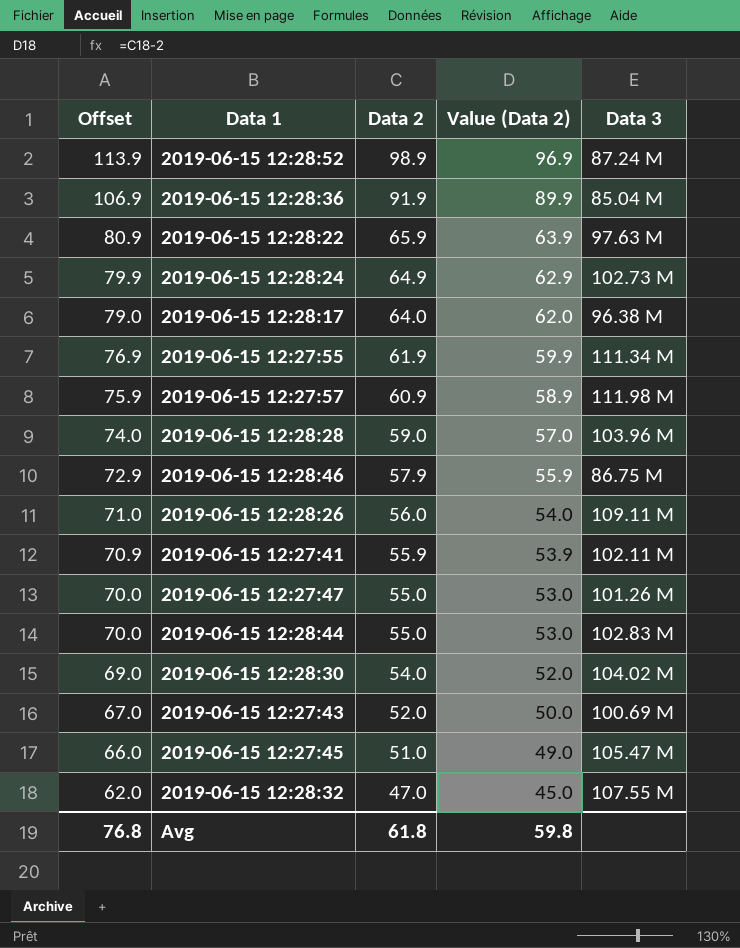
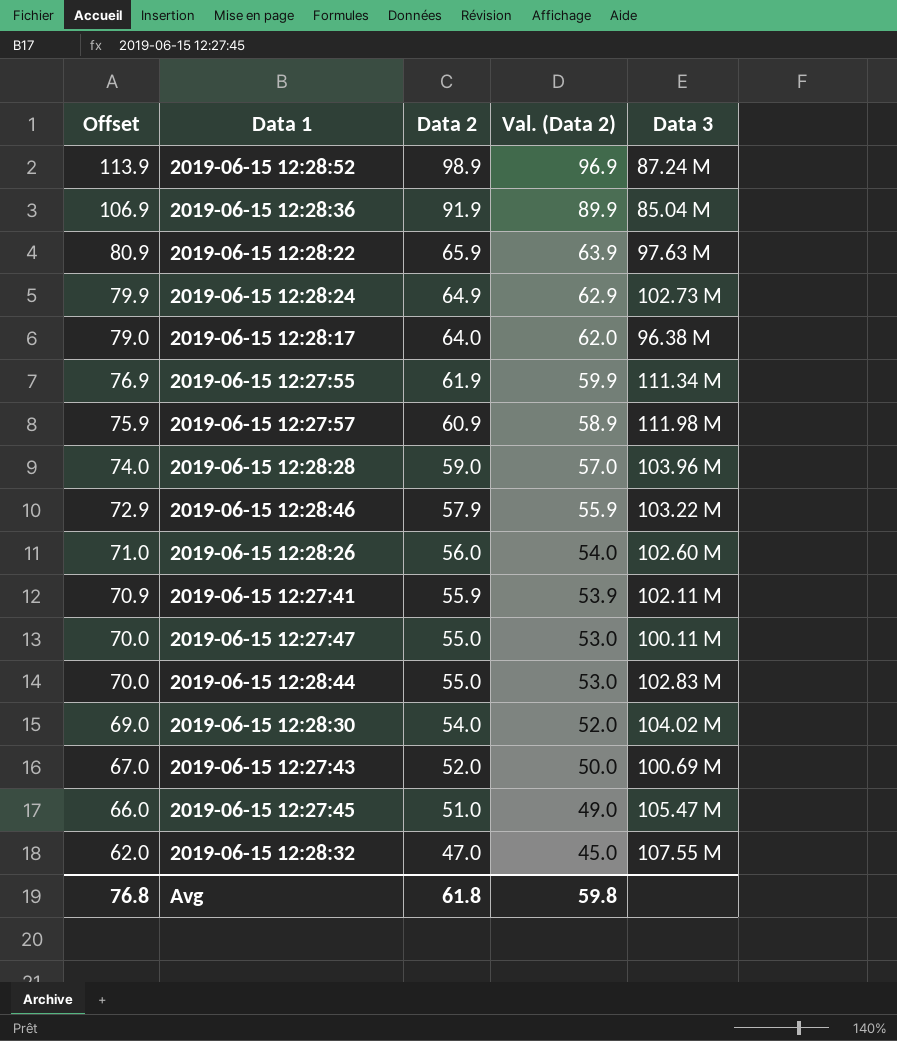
column name: Value (Data 2) -> Val. (Data 2)
2019-06-15 12:28:46 | Data 3: 86.75 M -> 103.22 M
2019-06-15 12:28:26 | Data 3: 109.11 M -> 102.60 M
2019-06-15 12:27:47 | Data 3: 101.26 M -> 100.11 M

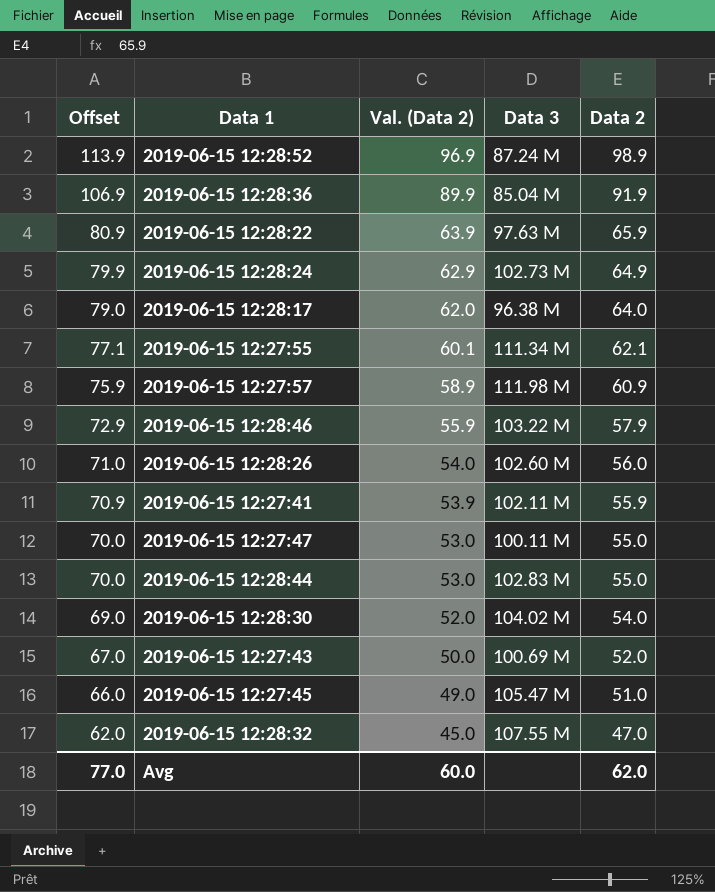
column Data 2 | position: 3 -> 5
row 2019-06-15 12:28:28: 74.0 | 59.0 | 57.0 | 103.96 M -> none
2019-06-15 12:27:55 | Offset: 76.9 -> 77.1
2019-06-15 12:27:55 | Val. (Data 2): 59.9 -> 60.1
2019-06-15 12:27:55 | Data 2: 61.9 -> 62.1
Avg | Offset: 76.8 -> 77.0
Avg | Val. (Data 2): 59.8 -> 60.0
Avg | Data 2: 61.8 -> 62.0

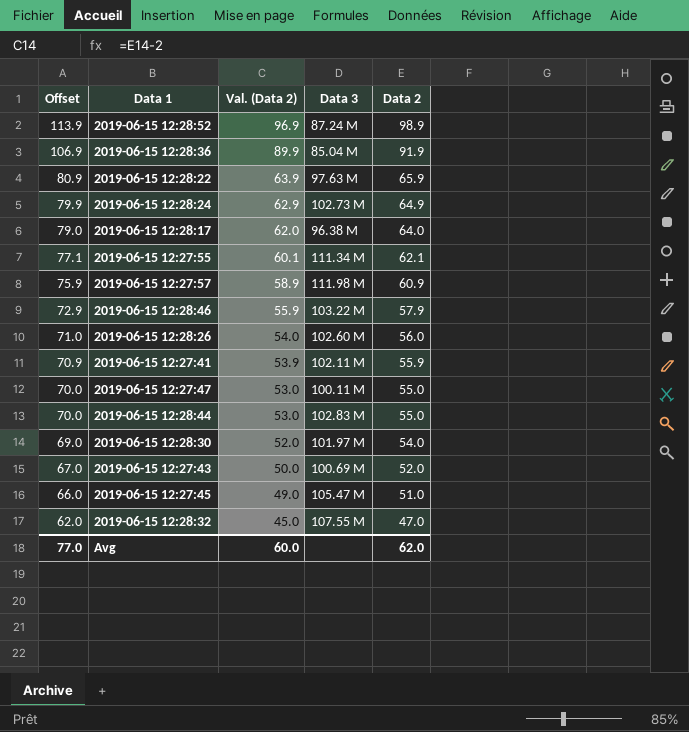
2019-06-15 12:28:30 | Data 3: 104.02 M -> 101.97 M

